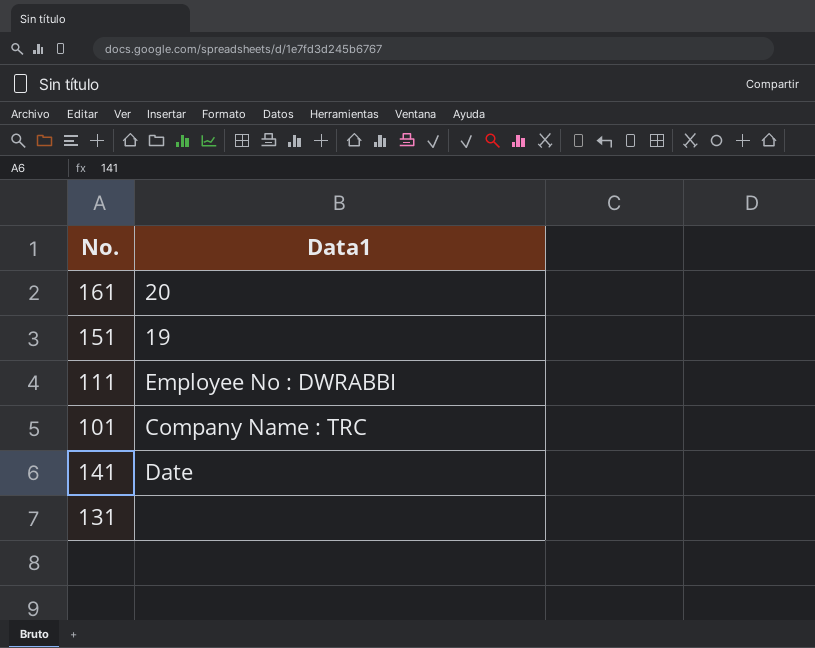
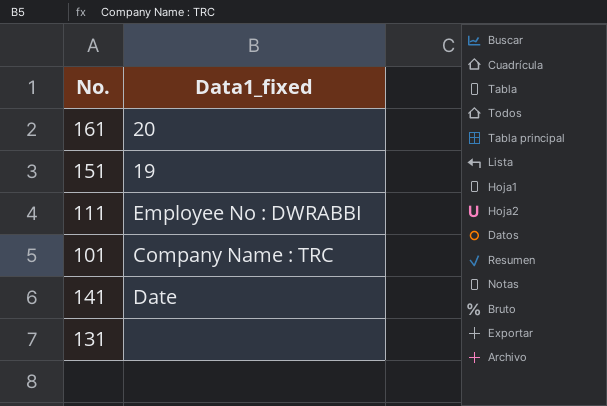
column name: Data1 -> Data1_fixed

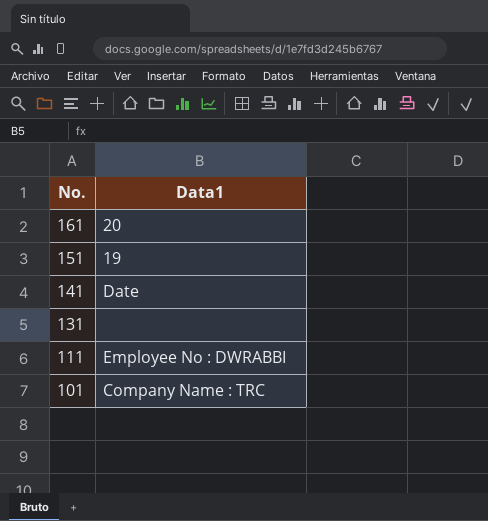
row order: none -> No. descending
column name: Data1_fixed -> Data1

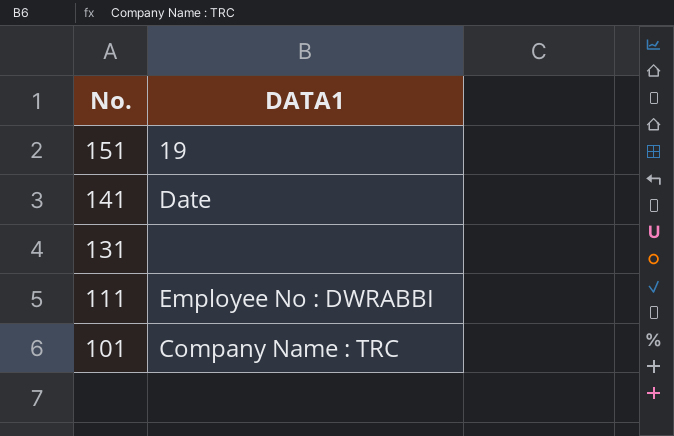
column name: Data1 -> DATA1
row 161: 20 -> none

